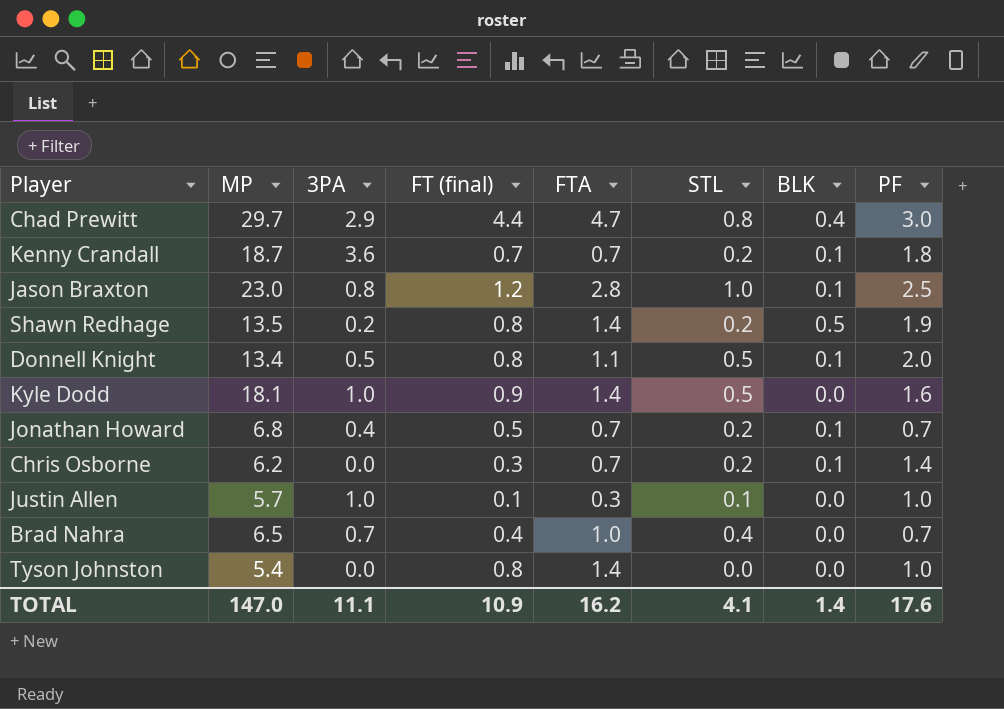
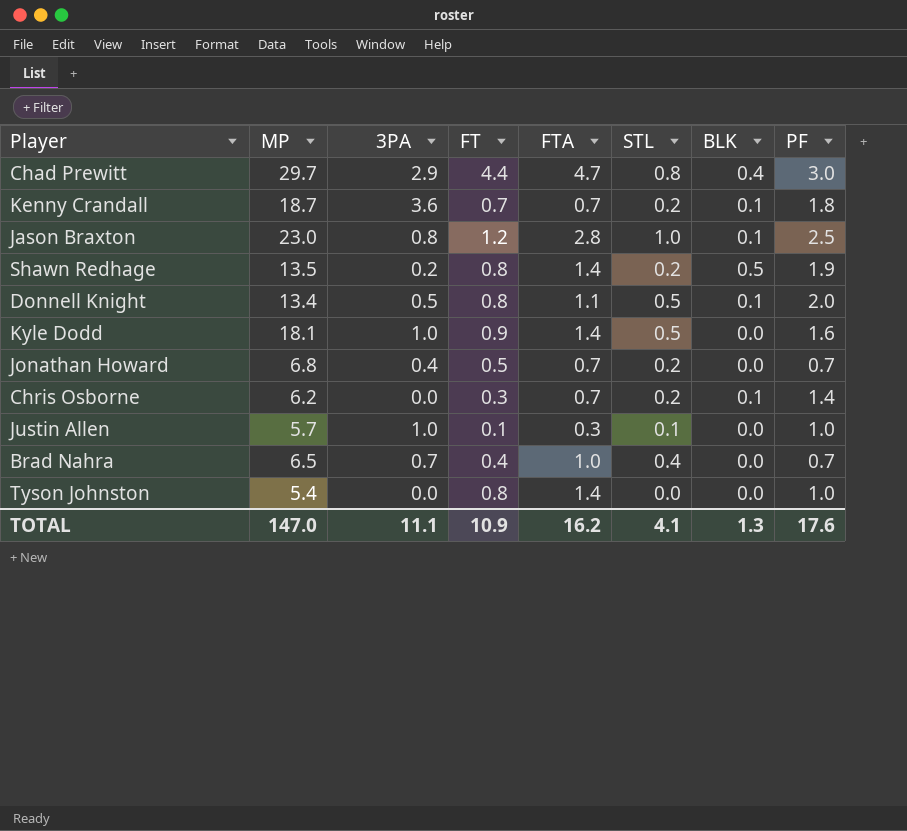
column name: FT (final) -> FT
Jonathan Howard | BLK: 0.1 -> 0.0
TOTAL | BLK: 1.4 -> 1.3

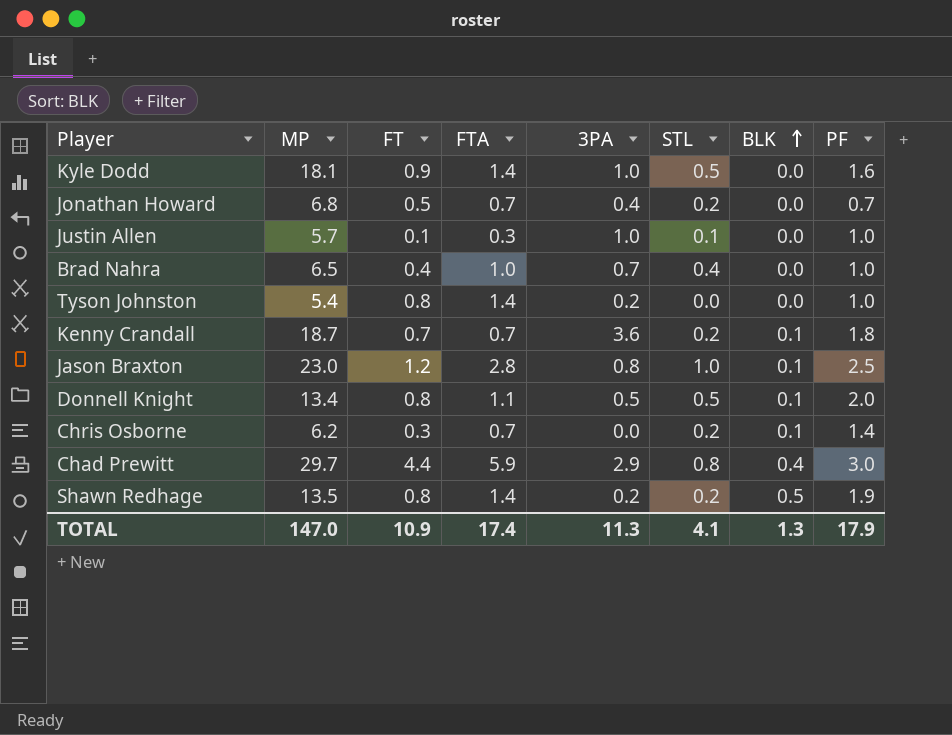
row order: none -> BLK ascending
column 3PA | position: 3 -> 5
Brad Nahra | PF: 0.7 -> 1.0
Tyson Johnston | 3PA: 0.0 -> 0.2
Chad Prewitt | FTA: 4.7 -> 5.9
TOTAL | FTA: 16.2 -> 17.4
TOTAL | 3PA: 11.1 -> 11.3
TOTAL | PF: 17.6 -> 17.9

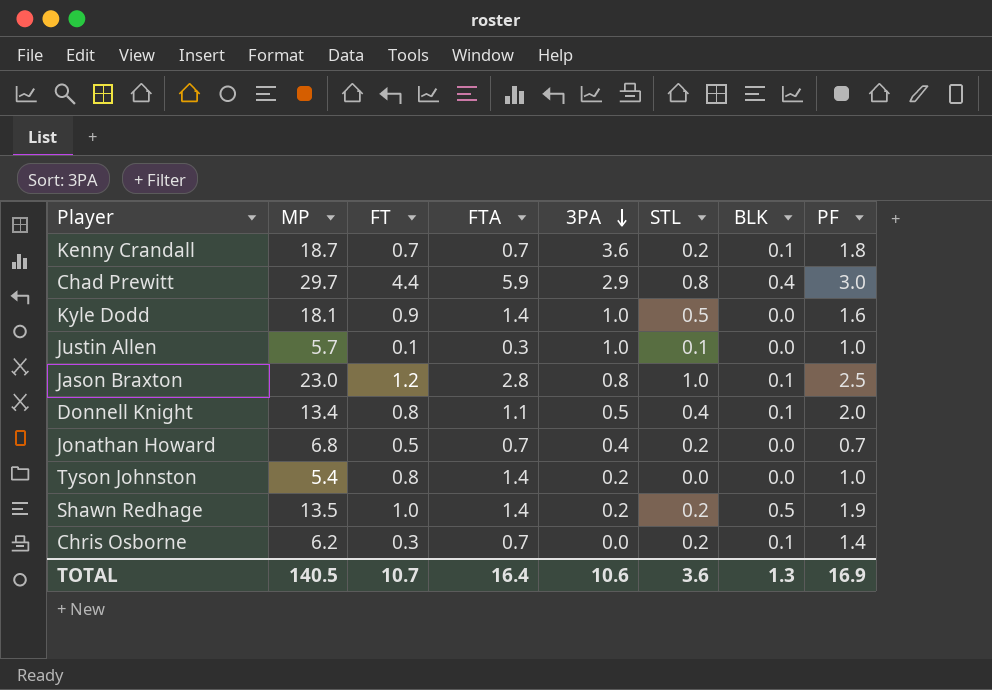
row order: BLK ascending -> 3PA descending
row Brad Nahra: 6.5 | 0.4 | 1.0 | 0.7 | 0.4 | 0.0 | 1.0 -> none
Donnell Knight | STL: 0.5 -> 0.4
Shawn Redhage | FT: 0.8 -> 1.0
TOTAL | MP: 147.0 -> 140.5
TOTAL | FT: 10.9 -> 10.7
TOTAL | FTA: 17.4 -> 16.4
TOTAL | 3PA: 11.3 -> 10.6
TOTAL | STL: 4.1 -> 3.6
TOTAL | PF: 17.9 -> 16.9

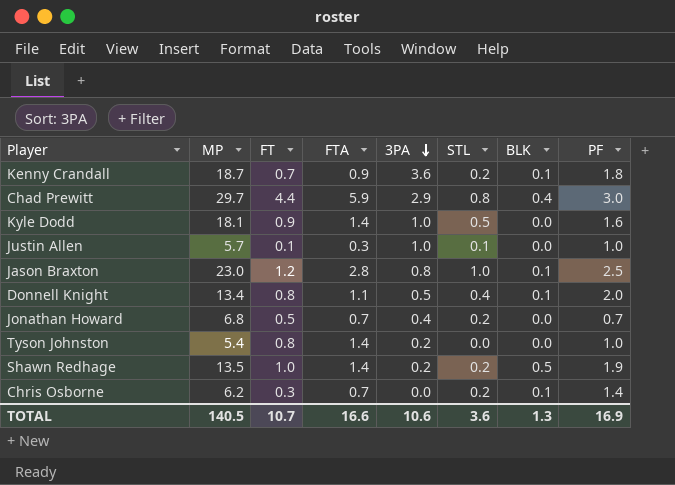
Kenny Crandall | FTA: 0.7 -> 0.9
TOTAL | FTA: 16.4 -> 16.6

